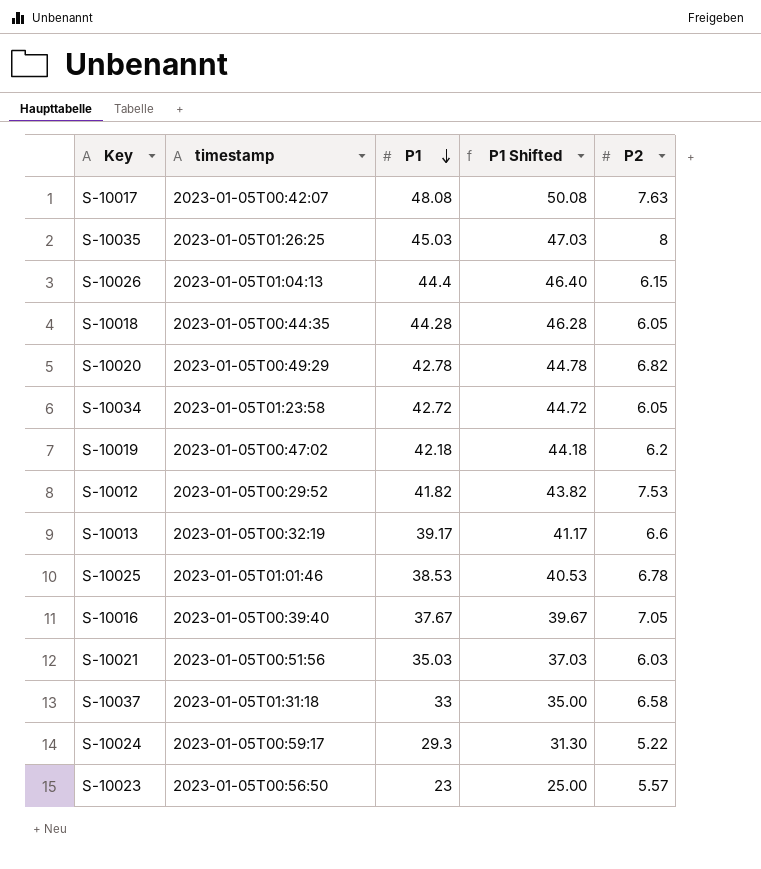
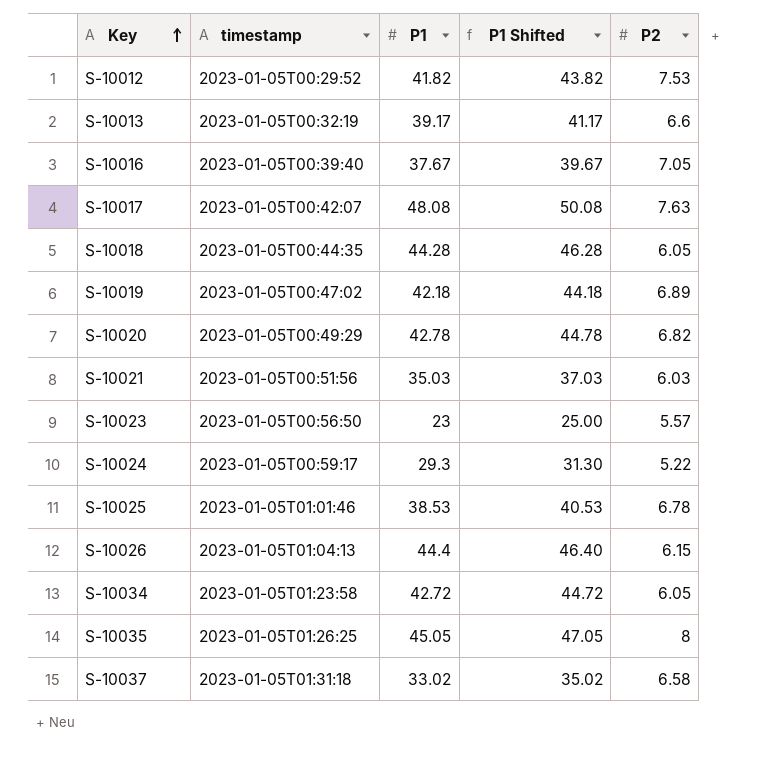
row order: P1 descending -> Key ascending
S-10019 | P2: 6.2 -> 6.89
S-10035 | P1: 45.03 -> 45.05
S-10035 | P1 Shifted: 47.03 -> 47.05
S-10037 | P1: 33 -> 33.02
S-10037 | P1 Shifted: 35.00 -> 35.02

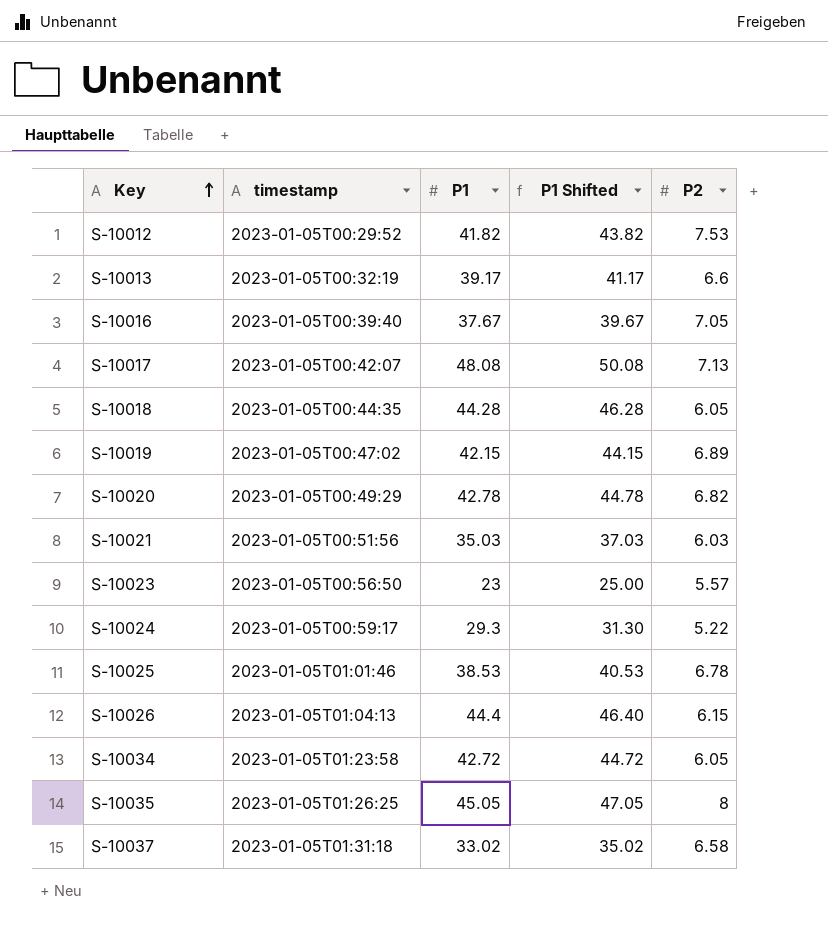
S-10017 | P2: 7.63 -> 7.13
S-10019 | P1: 42.18 -> 42.15
S-10019 | P1 Shifted: 44.18 -> 44.15

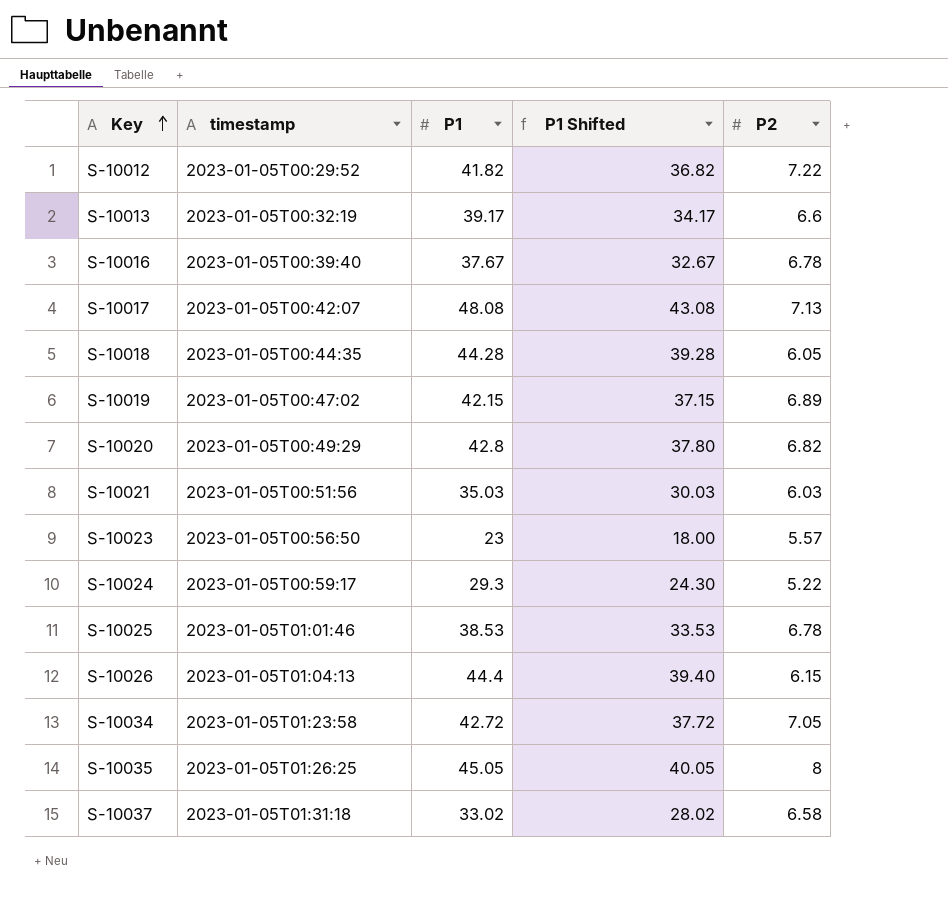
column P1 Shifted | formula: [P1] + 2 -> [P1] - 5
S-10012 | P2: 7.53 -> 7.22
S-10016 | P2: 7.05 -> 6.78
S-10020 | P1: 42.78 -> 42.8
S-10034 | P2: 6.05 -> 7.05

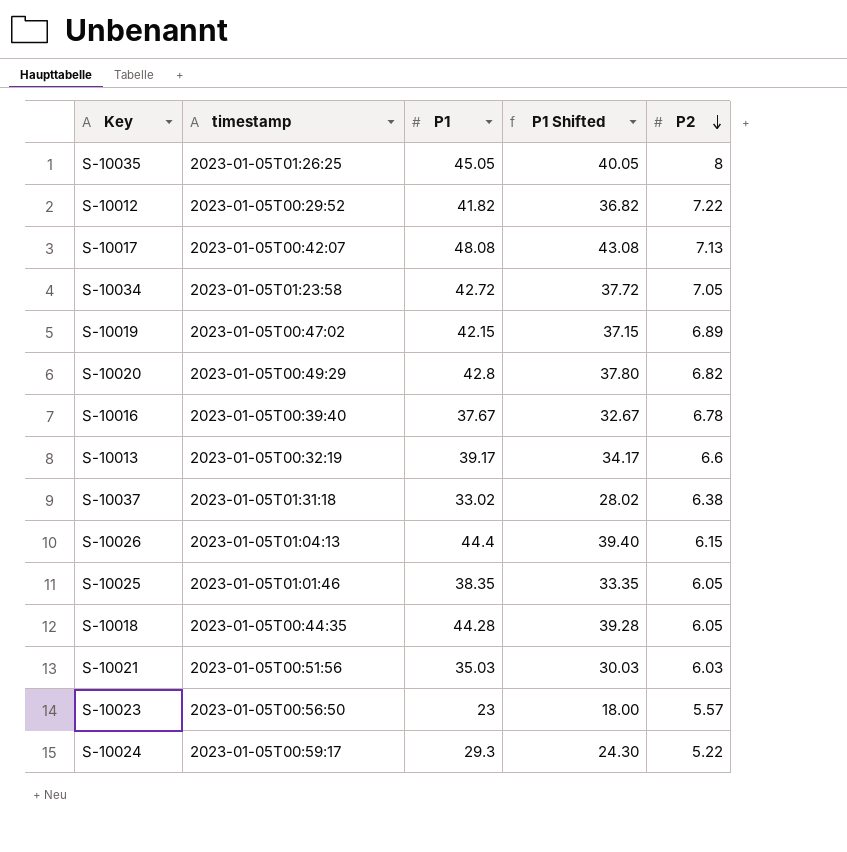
row order: Key ascending -> P2 descending
S-10037 | P2: 6.58 -> 6.38
S-10025 | P1: 38.53 -> 38.35
S-10025 | P1 Shifted: 33.53 -> 33.35
S-10025 | P2: 6.78 -> 6.05

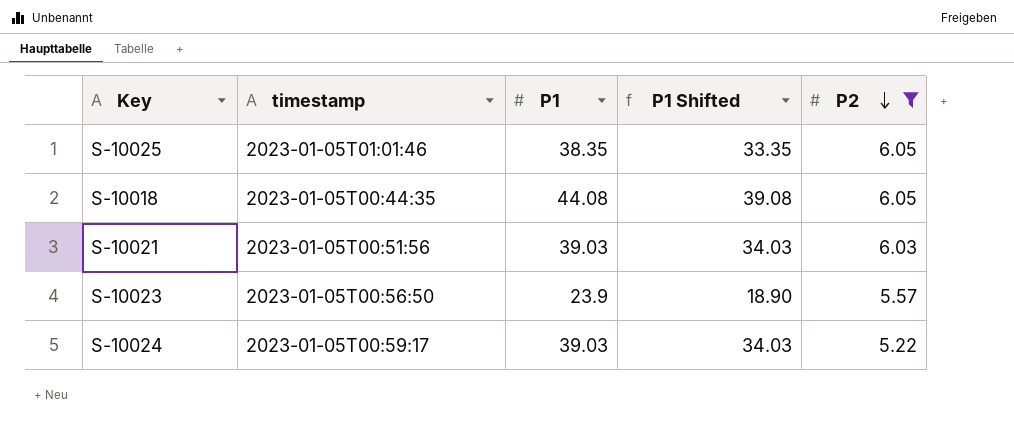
filter: none -> P2 <= 6.05
S-10018 | P1: 44.28 -> 44.08
S-10018 | P1 Shifted: 39.28 -> 39.08
S-10021 | P1: 35.03 -> 39.03
S-10021 | P1 Shifted: 30.03 -> 34.03
S-10023 | P1: 23 -> 23.9
S-10023 | P1 Shifted: 18.00 -> 18.90
S-10024 | P1: 29.3 -> 39.03
S-10024 | P1 Shifted: 24.30 -> 34.03

